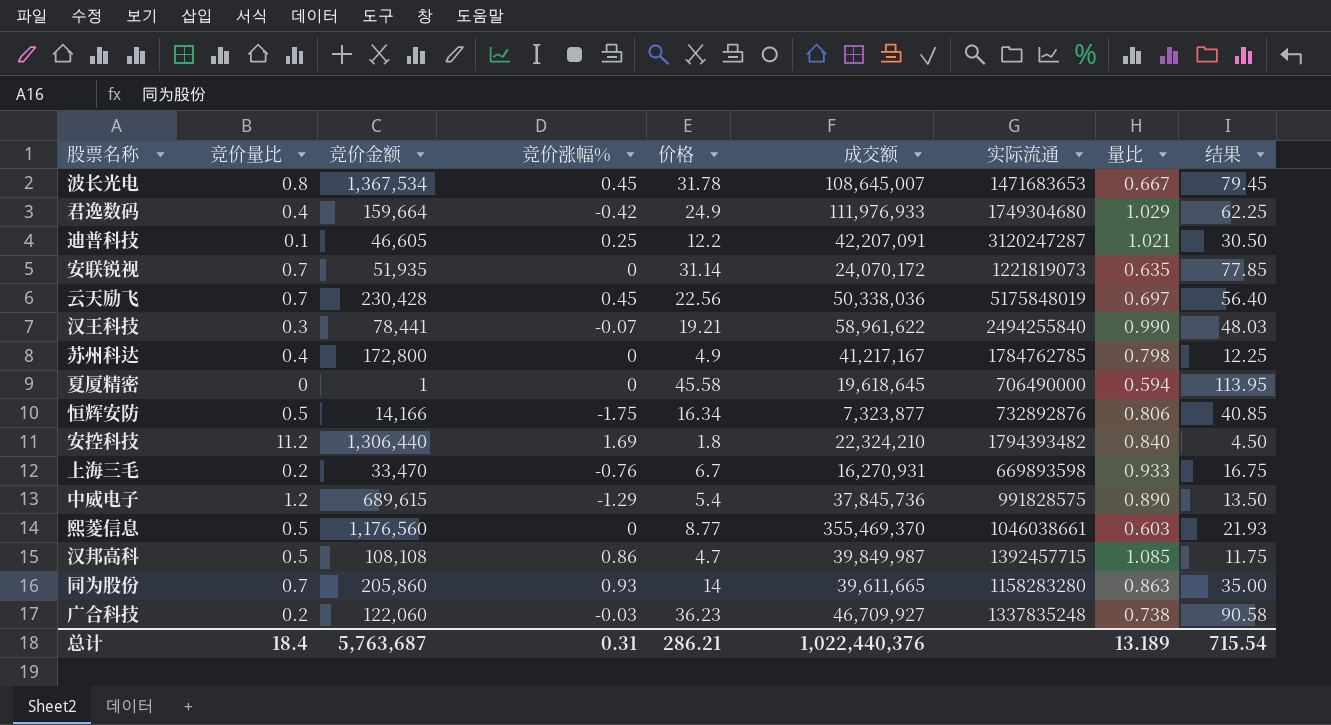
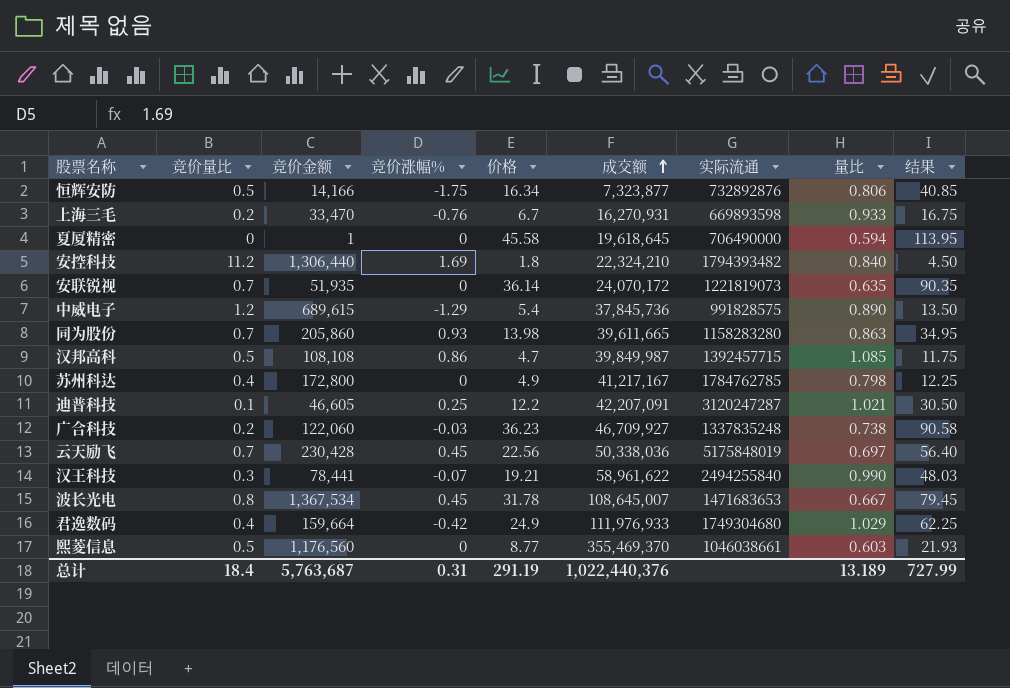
row order: none -> 成交额 ascending
安联锐视 | 价格: 31.14 -> 36.14
安联锐视 | 结果: 77.85 -> 90.35
同为股份 | 价格: 14 -> 13.98
同为股份 | 结果: 35.00 -> 34.95
总计 | 价格: 286.21 -> 291.19
总计 | 结果: 715.54 -> 727.99

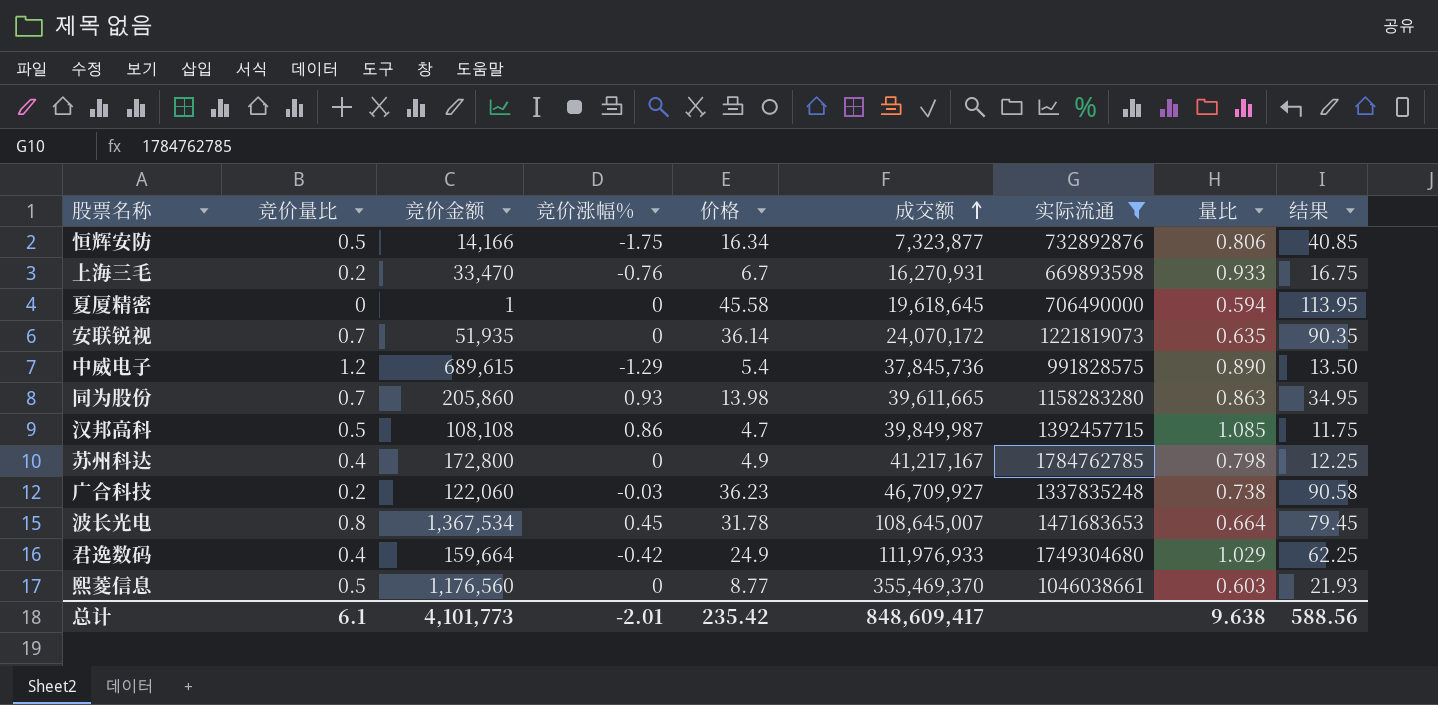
filter: none -> 实际流通 <= 1784762785
波长光电 | 量比: 0.667 -> 0.664
总计 | 竞价量比: 18.4 -> 6.1
总计 | 竞价金额: 5,763,687 -> 4,101,773
总计 | 竞价涨幅%: 0.31 -> -2.01
总计 | 价格: 291.19 -> 235.42
总计 | 成交额: 1,022,440,376 -> 848,609,417
总计 | 量比: 13.189 -> 9.638
总计 | 结果: 727.99 -> 588.56

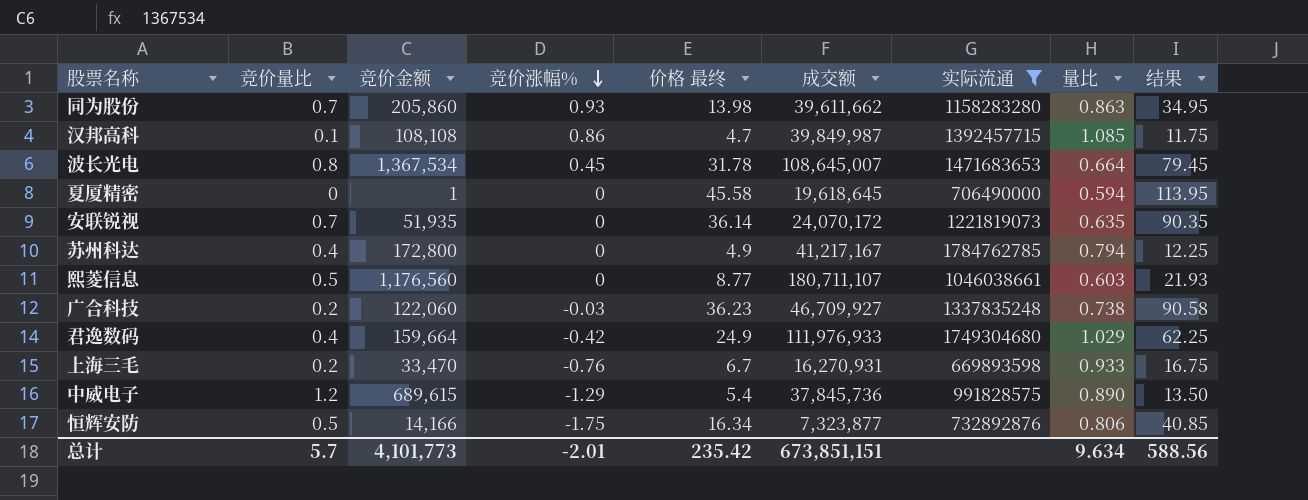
row order: 成交额 ascending -> 竞价涨幅% descending
column name: 价格 -> 价格 最终
同为股份 | 成交额: 39,611,665 -> 39,611,662
汉邦高科 | 竞价量比: 0.5 -> 0.1
苏州科达 | 量比: 0.798 -> 0.794
熙菱信息 | 成交额: 355,469,370 -> 180,711,107
总计 | 竞价量比: 6.1 -> 5.7
总计 | 成交额: 848,609,417 -> 673,851,151
总计 | 量比: 9.638 -> 9.634

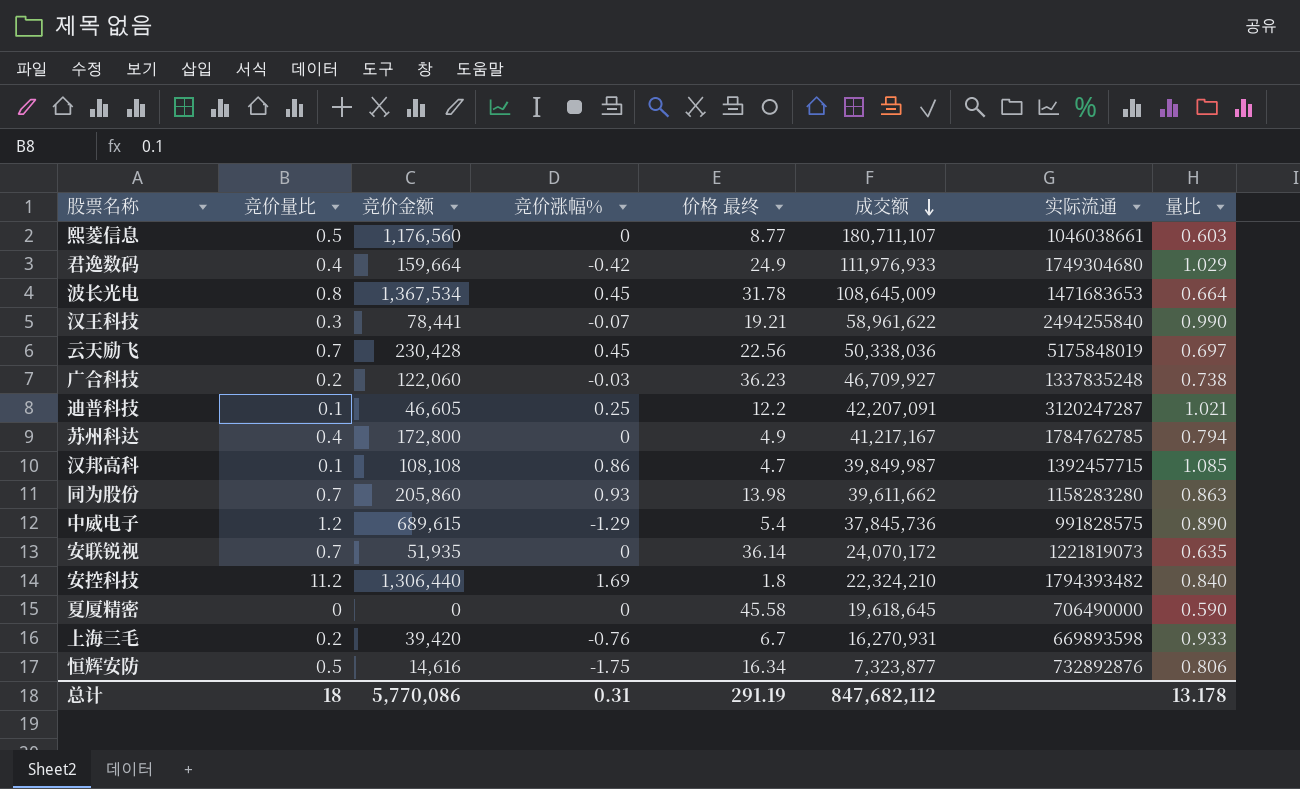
filter: 实际流通 <= 1784762785 -> none
row order: 竞价涨幅% descending -> 成交额 descending
column 结果 | formula: [价格 最终] * 2.5 -> none
波长光电 | 成交额: 108,645,007 -> 108,645,009
夏厦精密 | 竞价金额: 1 -> 0
夏厦精密 | 量比: 0.594 -> 0.590
上海三毛 | 竞价金额: 33,470 -> 39,420
恒辉安防 | 竞价金额: 14,166 -> 14,616
总计 | 竞价量比: 5.7 -> 18
总计 | 竞价金额: 4,101,773 -> 5,770,086
总计 | 竞价涨幅%: -2.01 -> 0.31
总计 | 价格 最终: 235.42 -> 291.19
总计 | 成交额: 673,851,151 -> 847,682,112
总计 | 量比: 9.634 -> 13.178

